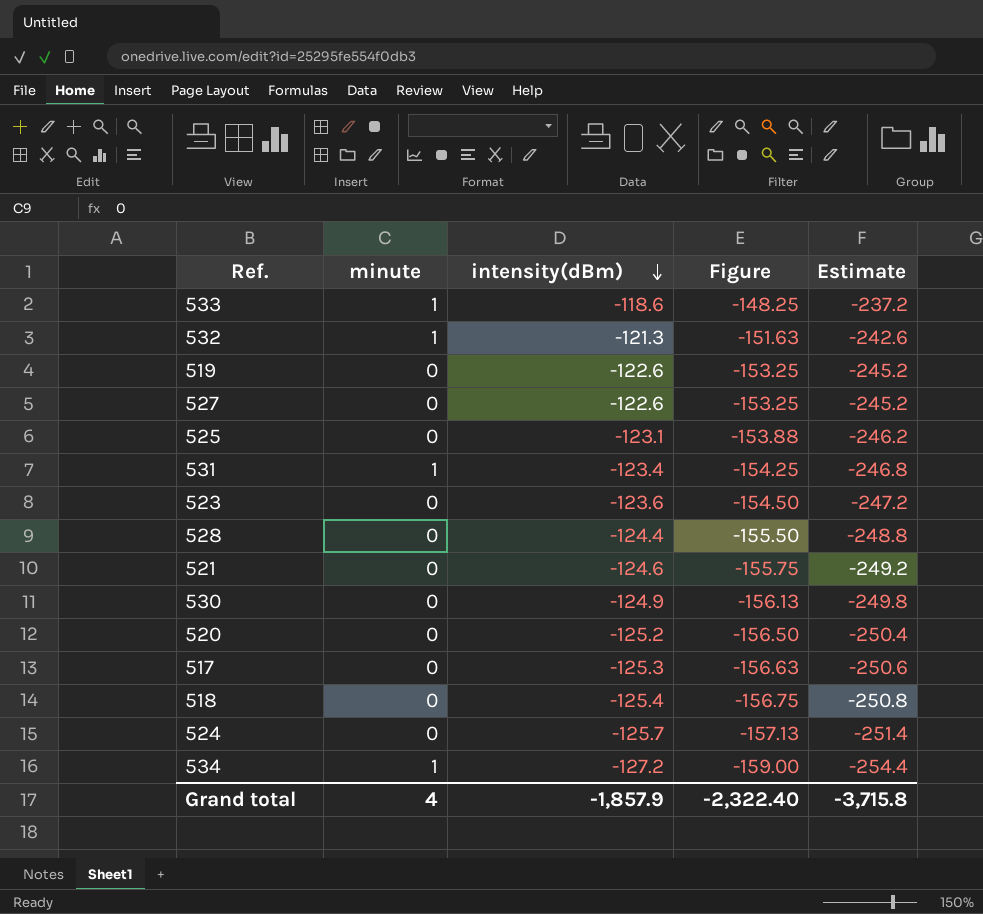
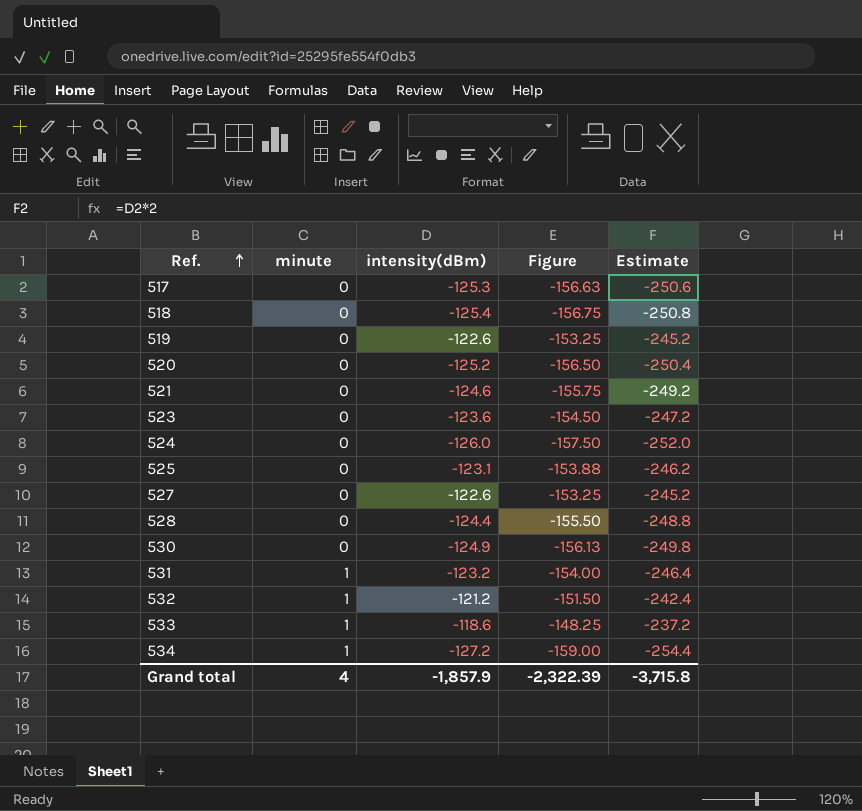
row order: intensity(dBm) descending -> Ref. ascending
524 | intensity(dBm): -125.7 -> -126.0
524 | Figure: -157.13 -> -157.50
524 | Estimate: -251.4 -> -252.0
531 | intensity(dBm): -123.4 -> -123.2
531 | Figure: -154.25 -> -154.00
531 | Estimate: -246.8 -> -246.4
532 | intensity(dBm): -121.3 -> -121.2
532 | Figure: -151.63 -> -151.50
532 | Estimate: -242.6 -> -242.4
Grand total | Figure: -2,322.40 -> -2,322.39

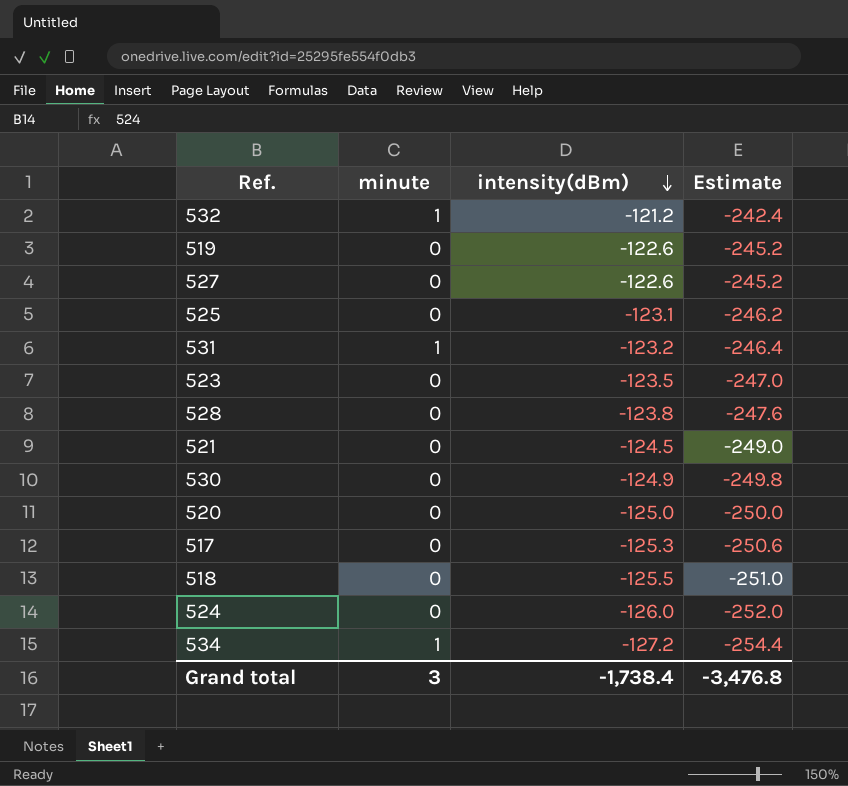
row order: Ref. ascending -> intensity(dBm) descending
column Figure | formula: [intensity(dBm)] * 1.25 -> none
row 533: 1 | -118.6 | -148.25 | -237.2 -> none
523 | intensity(dBm): -123.6 -> -123.5
523 | Estimate: -247.2 -> -247.0
528 | intensity(dBm): -124.4 -> -123.8
528 | Estimate: -248.8 -> -247.6
521 | intensity(dBm): -124.6 -> -124.5
521 | Estimate: -249.2 -> -249.0
520 | intensity(dBm): -125.2 -> -125.0
520 | Estimate: -250.4 -> -250.0
518 | intensity(dBm): -125.4 -> -125.5
518 | Estimate: -250.8 -> -251.0
Grand total | minute: 4 -> 3
Grand total | intensity(dBm): -1,857.9 -> -1,738.4
Grand total | Estimate: -3,715.8 -> -3,476.8

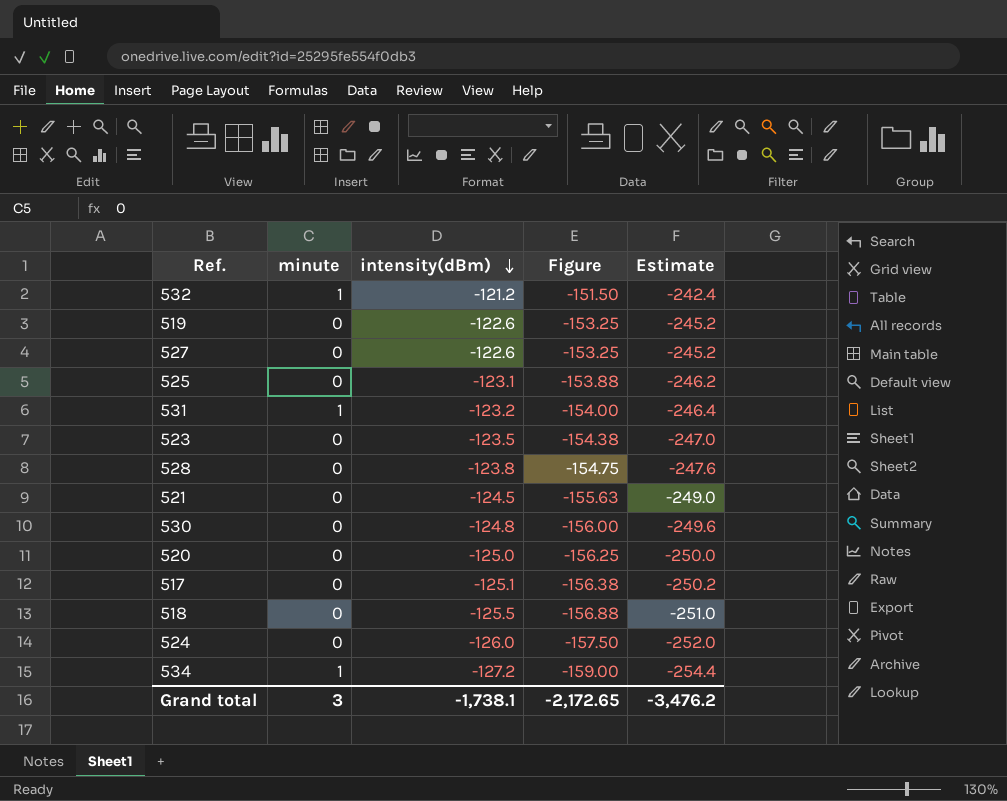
column Figure | formula: none -> [intensity(dBm)] * 1.25
530 | intensity(dBm): -124.9 -> -124.8
530 | Estimate: -249.8 -> -249.6
517 | intensity(dBm): -125.3 -> -125.1
517 | Estimate: -250.6 -> -250.2
Grand total | intensity(dBm): -1,738.4 -> -1,738.1
Grand total | Estimate: -3,476.8 -> -3,476.2

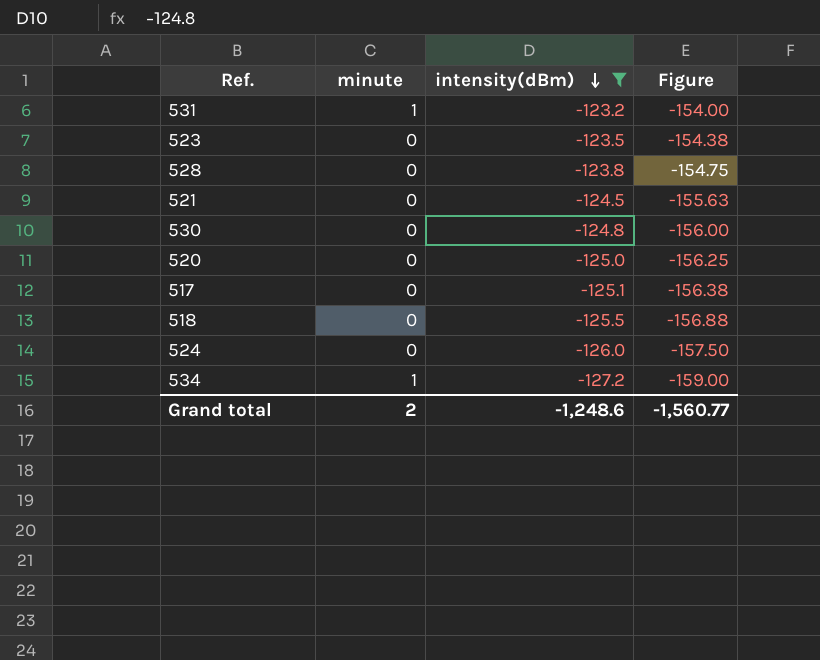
filter: none -> intensity(dBm) <= -123.2
column Estimate | formula: [intensity(dBm)] * 2 -> none
Grand total | minute: 3 -> 2
Grand total | intensity(dBm): -1,738.1 -> -1,248.6
Grand total | Figure: -2,172.65 -> -1,560.77

